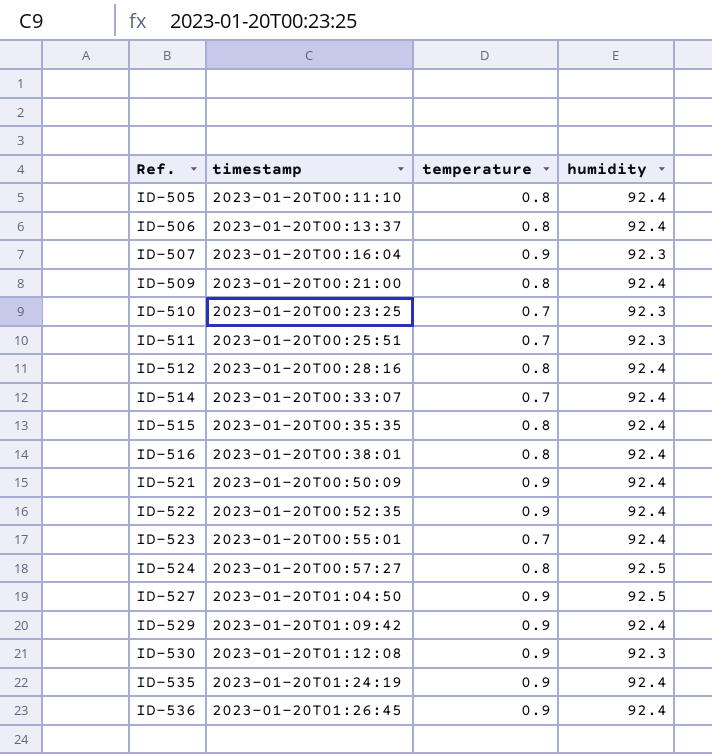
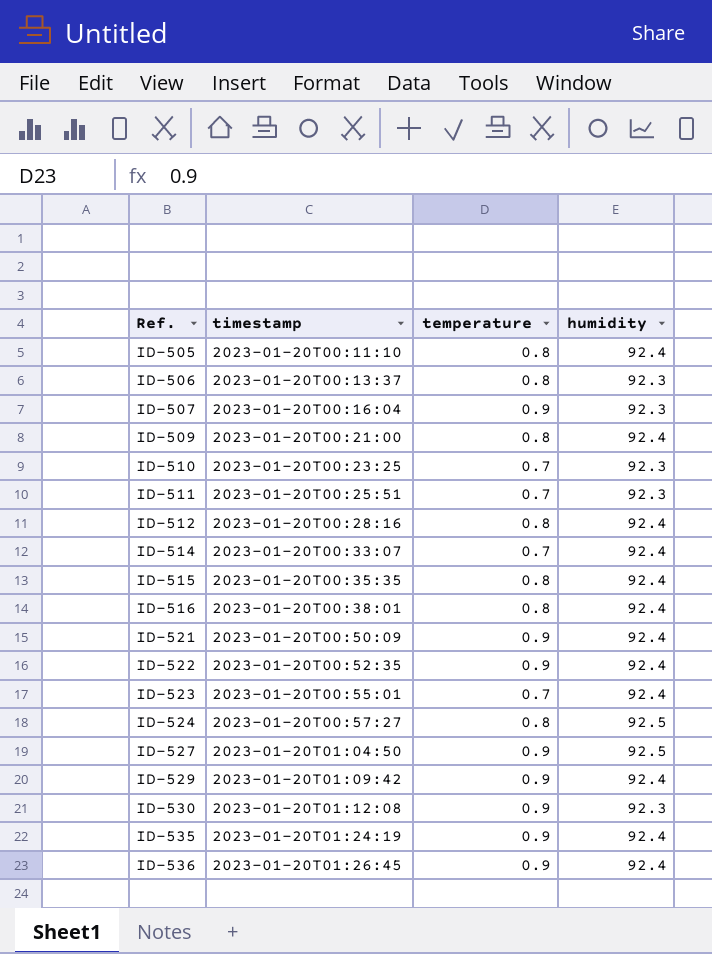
ID-506 | humidity: 92.4 -> 92.3

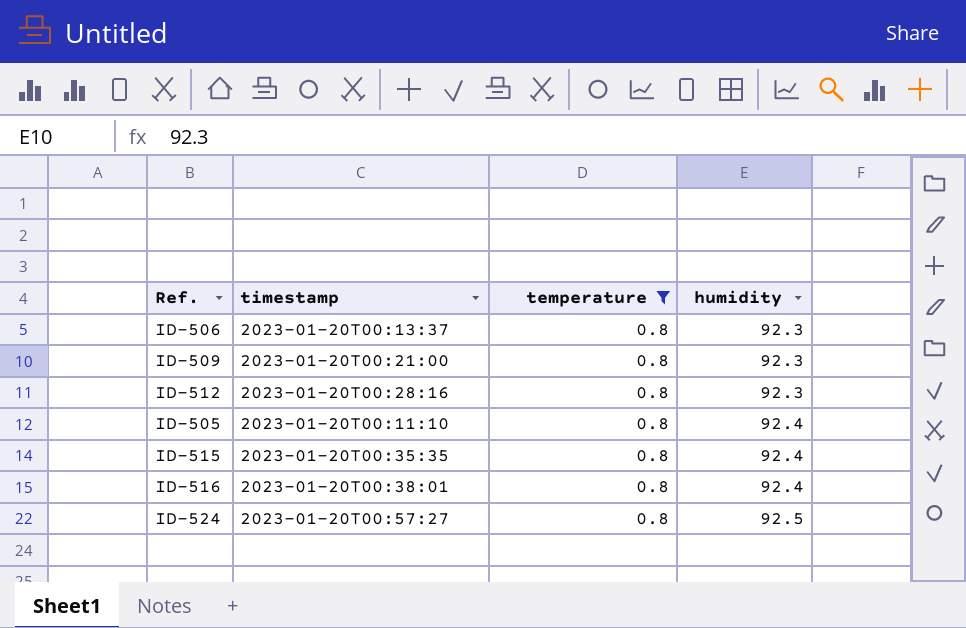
filter: none -> temperature = 0.8
row order: Ref. ascending -> humidity ascending
ID-509 | humidity: 92.4 -> 92.3
ID-512 | humidity: 92.4 -> 92.3

